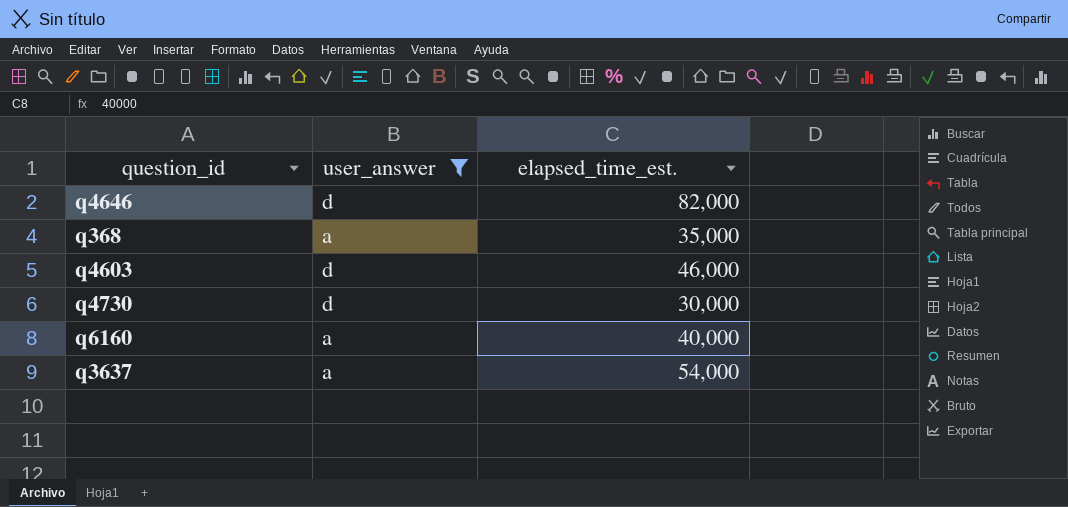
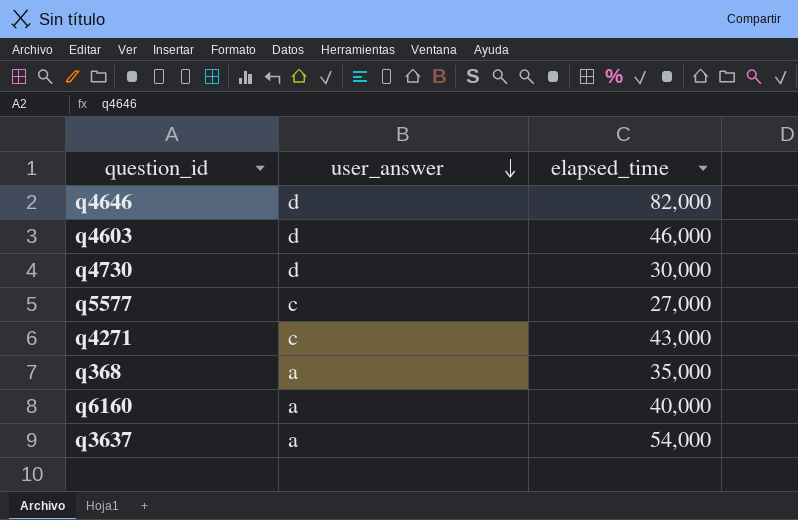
filter: user_answer != c -> none
row order: none -> user_answer descending
column name: elapsed_time_est. -> elapsed_time

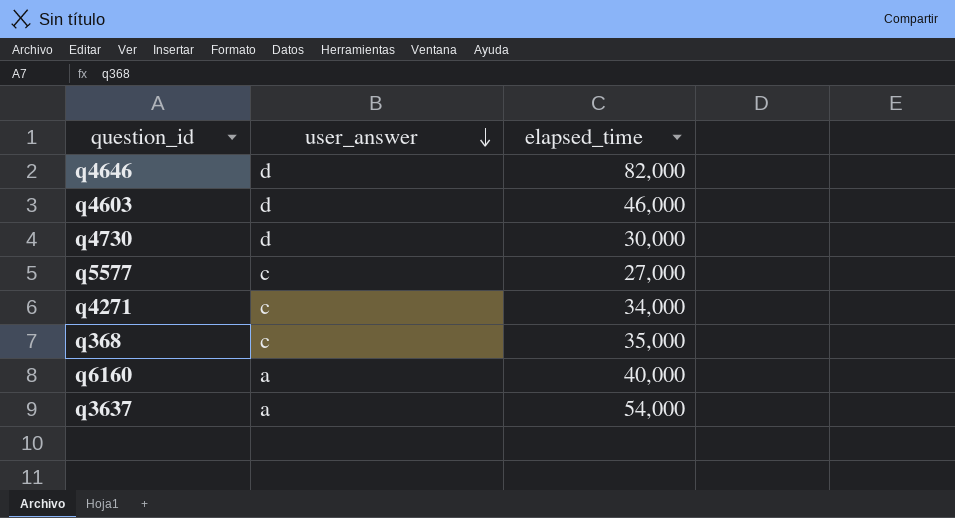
q4271 | elapsed_time: 43,000 -> 34,000
q368 | user_answer: a -> c

